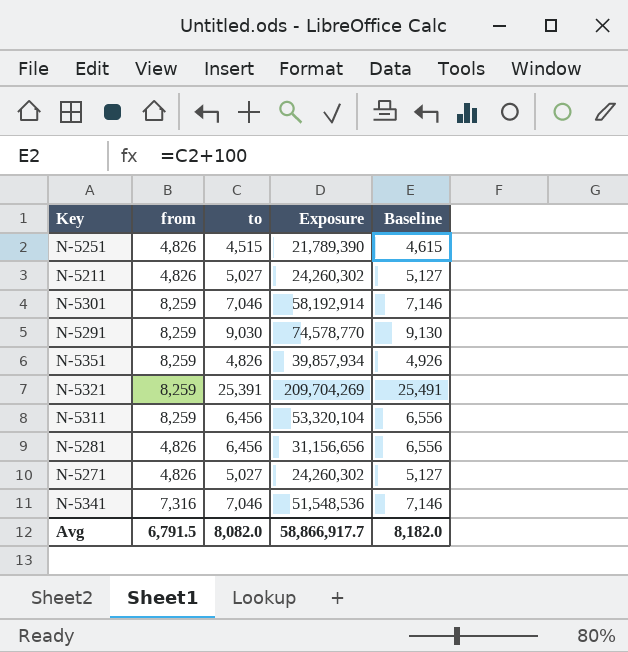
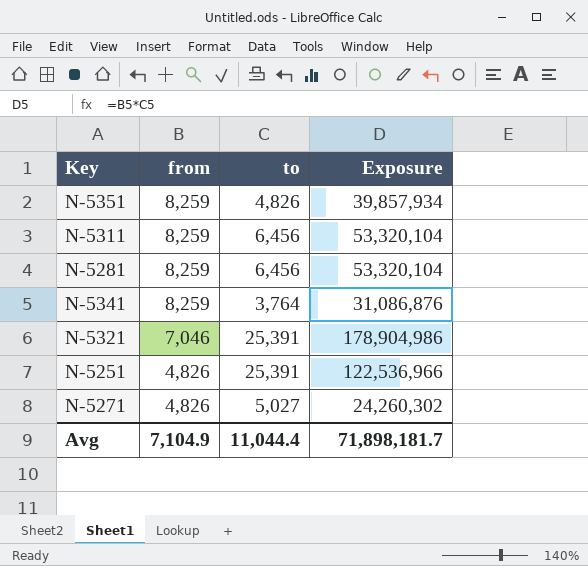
row order: none -> from descending
column Baseline | formula: [to] + 100 -> none
row N-5211: 4,826 | 5,027 | 24,260,302 | 5,127 -> none
row N-5301: 8,259 | 7,046 | 58,192,914 | 7,146 -> none
row N-5291: 8,259 | 9,030 | 74,578,770 | 9,130 -> none
N-5281 | from: 4,826 -> 8,259
N-5281 | Exposure: 31,156,656 -> 53,320,104
N-5341 | from: 7,316 -> 8,259
N-5341 | to: 7,046 -> 3,764
N-5341 | Exposure: 51,548,536 -> 31,086,876
N-5321 | from: 8,259 -> 7,046
N-5321 | Exposure: 209,704,269 -> 178,904,986
N-5251 | to: 4,515 -> 25,391
N-5251 | Exposure: 21,789,390 -> 122,536,966
Avg | from: 6,791.5 -> 7,104.9
Avg | to: 8,082.0 -> 11,044.4
Avg | Exposure: 58,866,917.7 -> 71,898,181.7

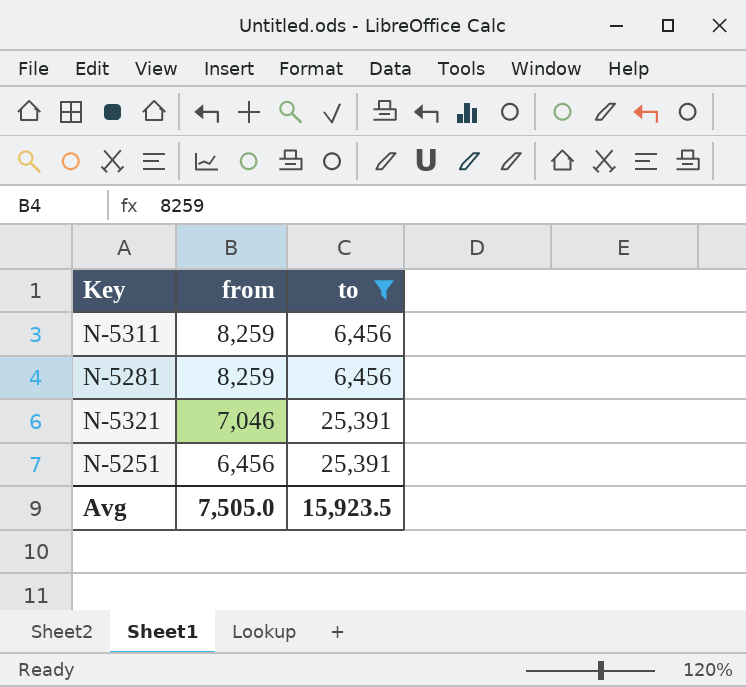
filter: none -> to >= 6,456
column Exposure | formula: [from] * [to] -> none
N-5251 | from: 4,826 -> 6,456
Avg | from: 7,104.9 -> 7,505.0
Avg | to: 11,044.4 -> 15,923.5

